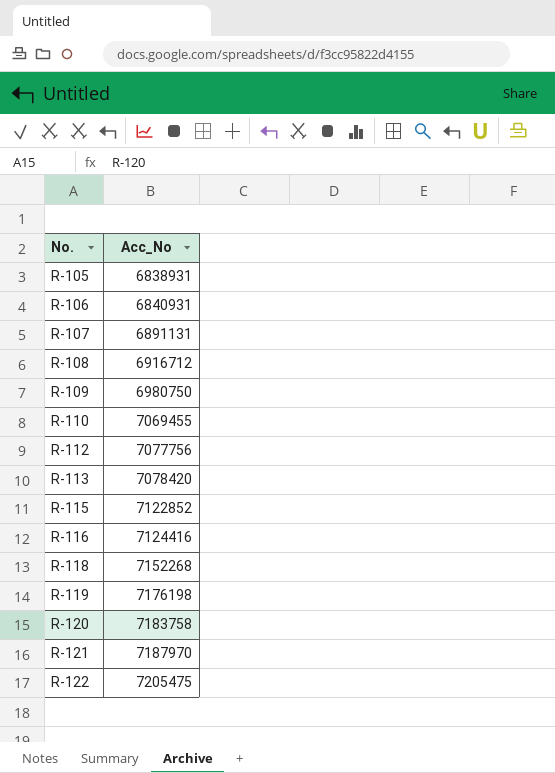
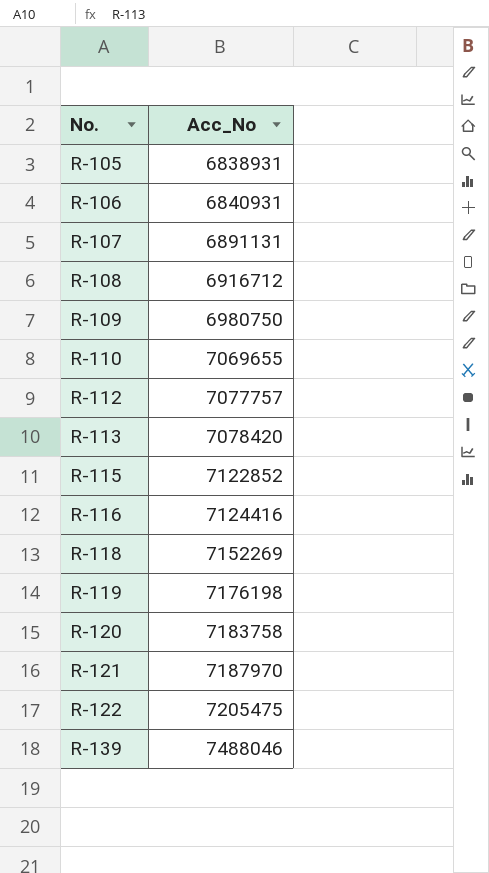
R-110 | Acc_No: 7069455 -> 7069655
R-112 | Acc_No: 7077756 -> 7077757
R-118 | Acc_No: 7152268 -> 7152269
row R-139: none -> 7488046

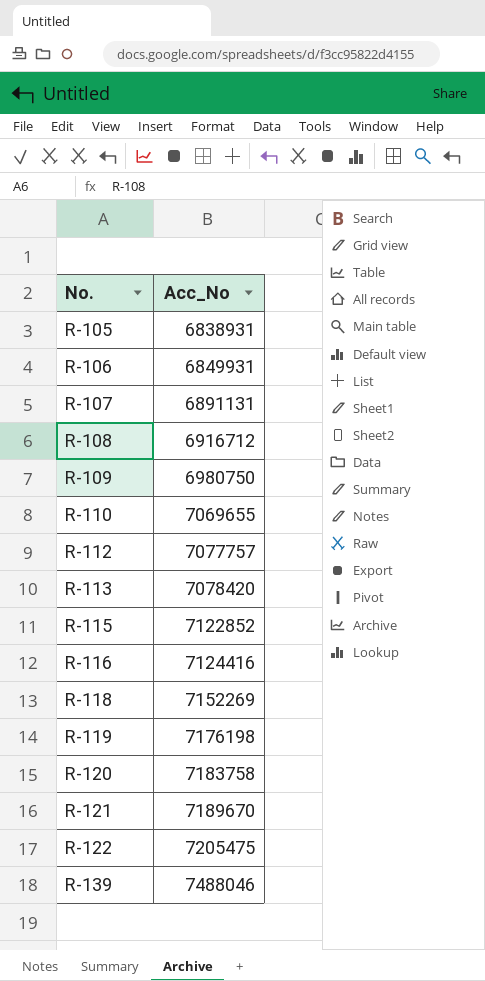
R-106 | Acc_No: 6840931 -> 6849931
R-121 | Acc_No: 7187970 -> 7189670

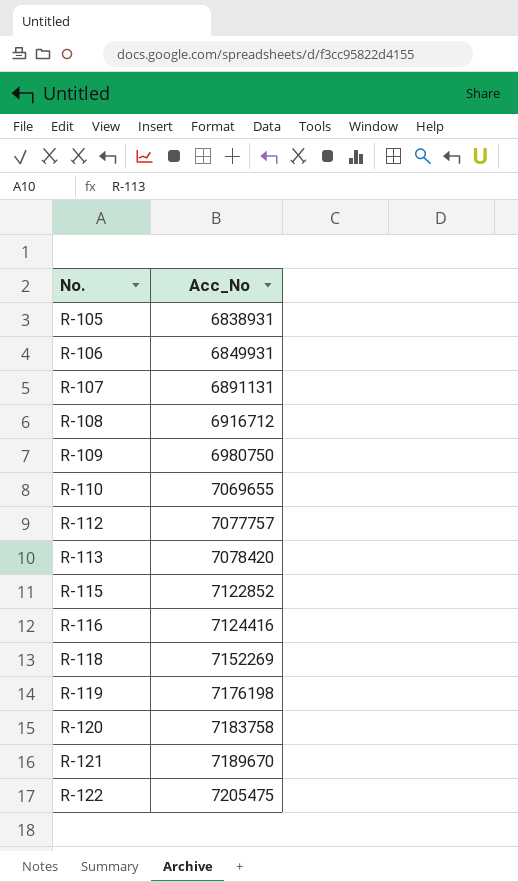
row R-139: 7488046 -> none

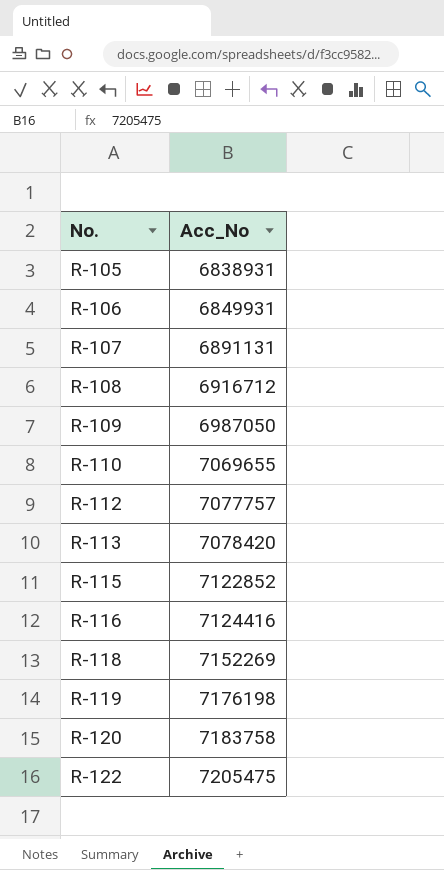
row R-121: 7189670 -> none
R-109 | Acc_No: 6980750 -> 6987050

